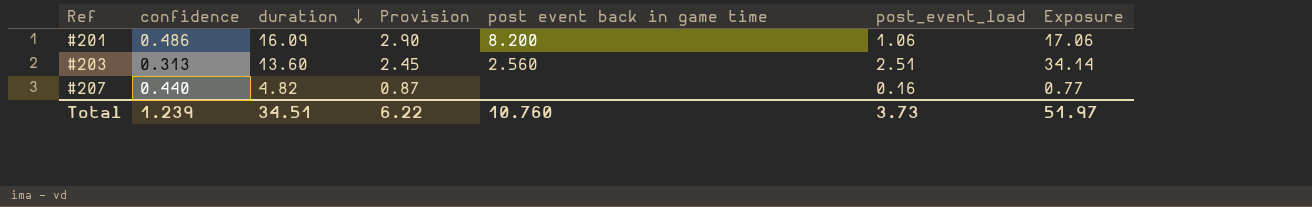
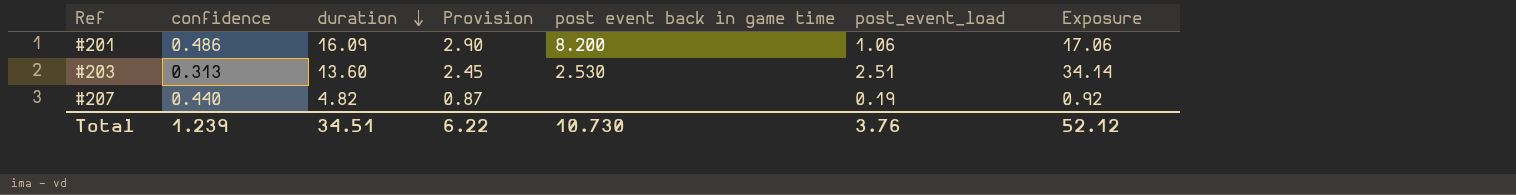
#203 | post event back in game time: 2.560 -> 2.530
#207 | post_event_load: 0.16 -> 0.19
#207 | Exposure: 0.77 -> 0.92
Total | post event back in game time: 10.760 -> 10.730
Total | post_event_load: 3.73 -> 3.76
Total | Exposure: 51.97 -> 52.12

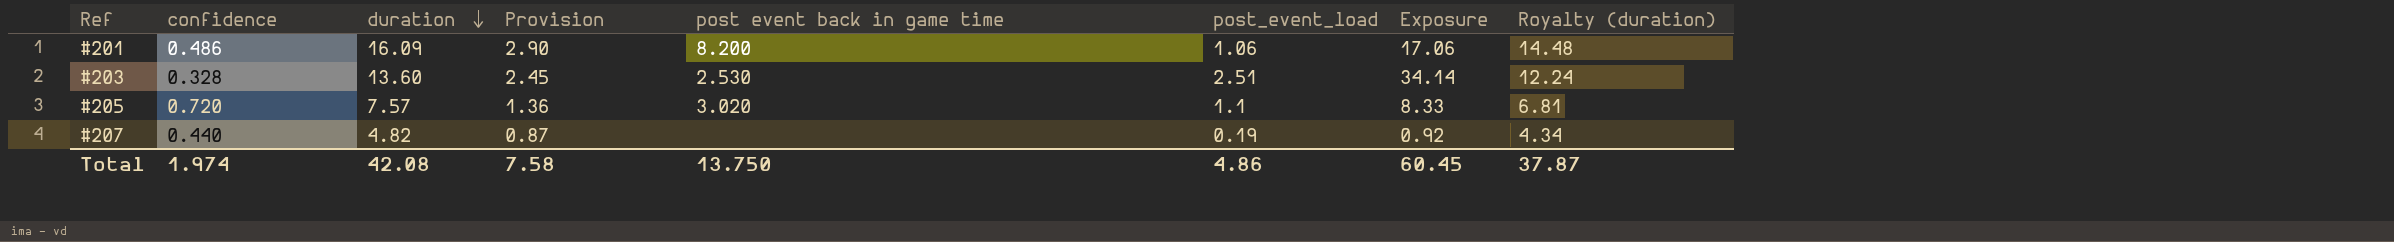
column Royalty (duration) | formula: none -> [duration] * 0.9
#203 | confidence: 0.313 -> 0.328
row #205: none -> 0.720 | 7.57 | 1.36 | 3.020 | 1.1 | 8.33 | 6.81
Total | confidence: 1.239 -> 1.974
Total | duration: 34.51 -> 42.08
Total | Provision: 6.22 -> 7.58
Total | post event back in game time: 10.730 -> 13.750
Total | post_event_load: 3.76 -> 4.86
Total | Exposure: 52.12 -> 60.45

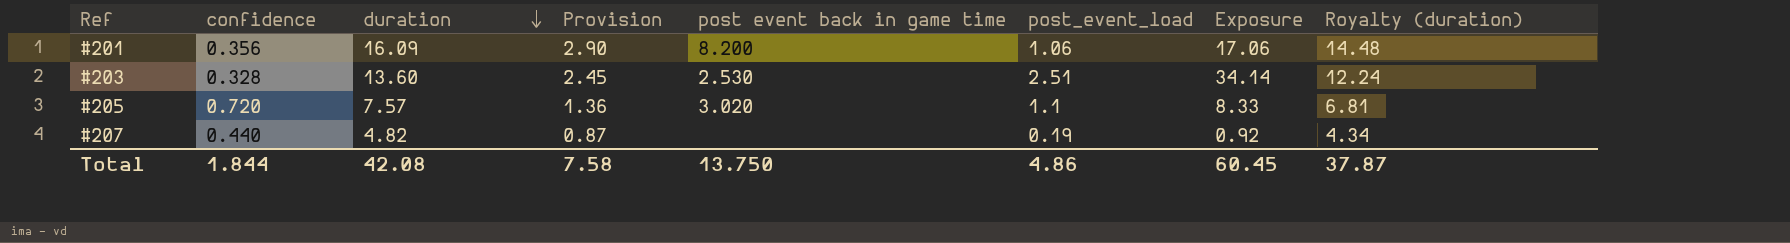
#201 | confidence: 0.486 -> 0.356
Total | confidence: 1.974 -> 1.844

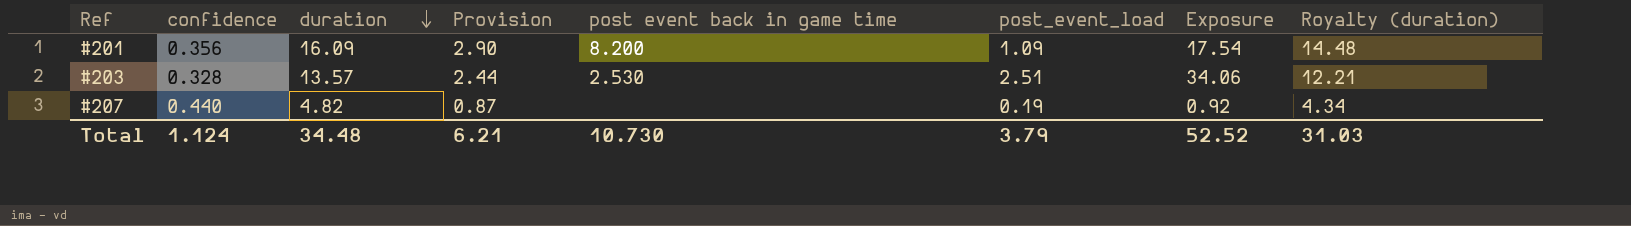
row #205: 0.720 | 7.57 | 1.36 | 3.020 | 1.1 | 8.33 | 6.81 -> none
#201 | post_event_load: 1.06 -> 1.09
#201 | Exposure: 17.06 -> 17.54
#203 | duration: 13.60 -> 13.57
#203 | Provision: 2.45 -> 2.44
#203 | Exposure: 34.14 -> 34.06
#203 | Royalty (duration): 12.24 -> 12.21
Total | confidence: 1.844 -> 1.124
Total | duration: 42.08 -> 34.48
Total | Provision: 7.58 -> 6.21
Total | post event back in game time: 13.750 -> 10.730
Total | post_event_load: 4.86 -> 3.79
Total | Exposure: 60.45 -> 52.52
Total | Royalty (duration): 37.87 -> 31.03

